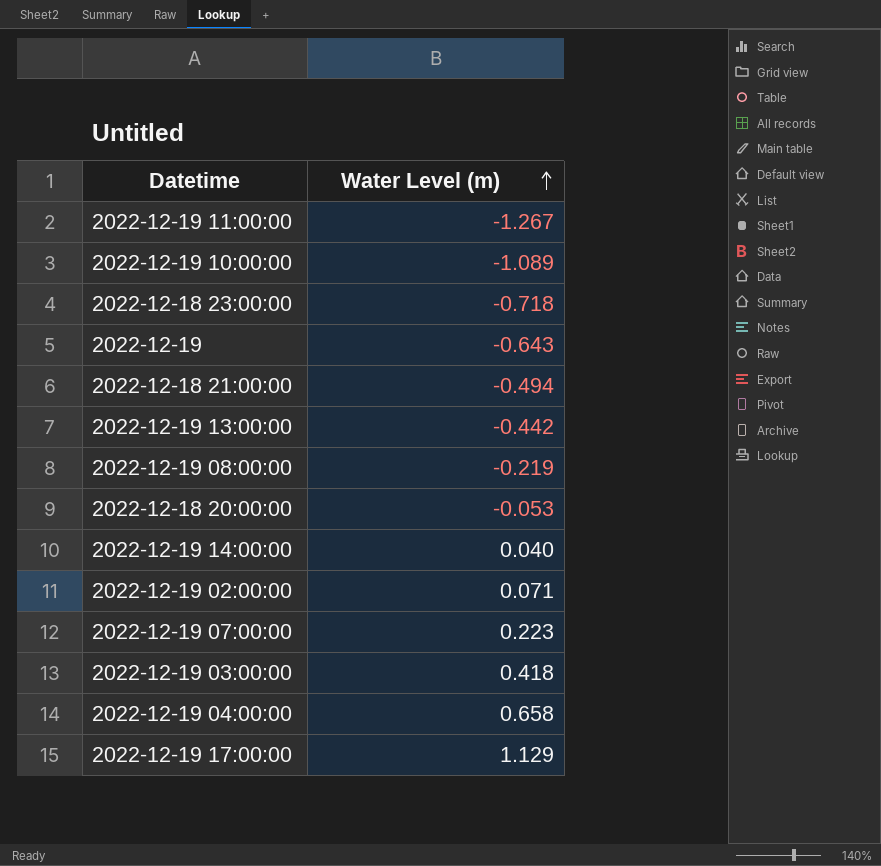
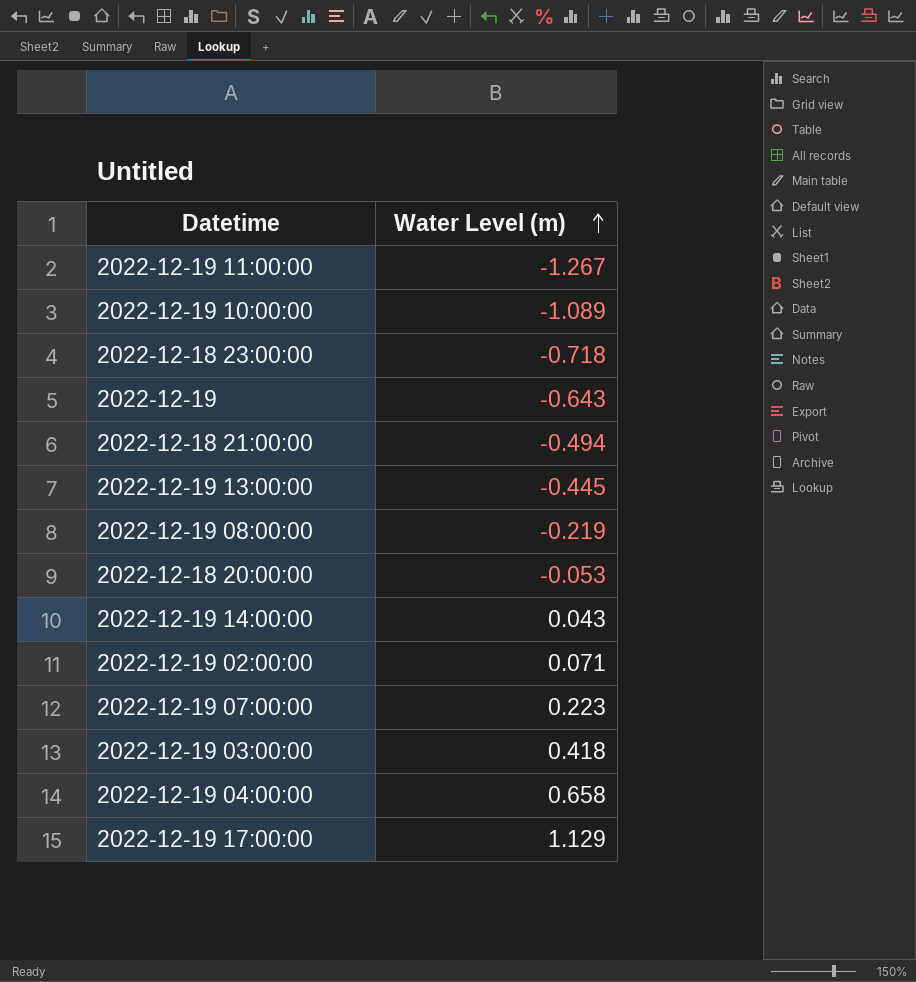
2022-12-19 13:00:00 | Water Level (m): -0.442 -> -0.445
2022-12-19 14:00:00 | Water Level (m): 0.040 -> 0.043

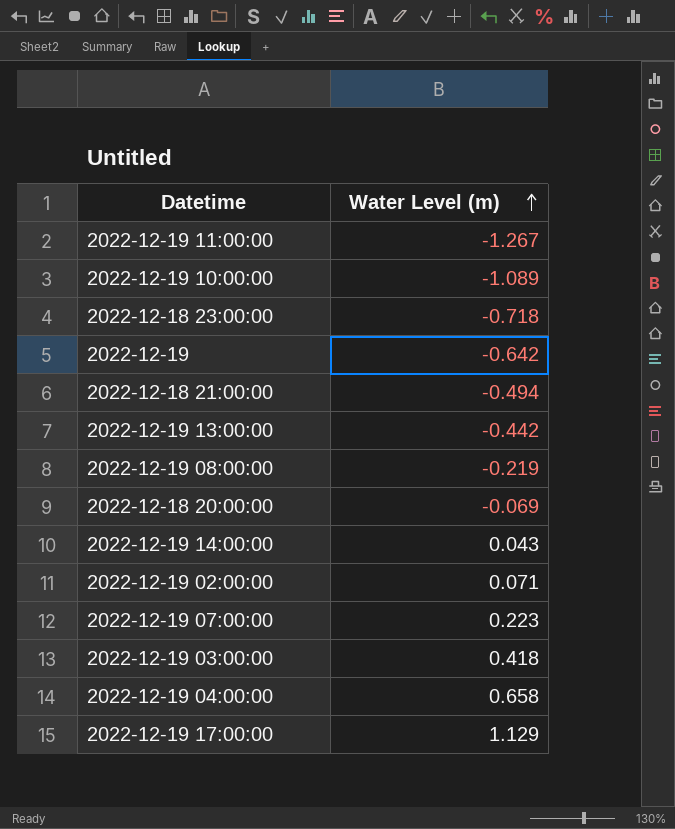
2022-12-19 | Water Level (m): -0.643 -> -0.642
2022-12-19 13:00:00 | Water Level (m): -0.445 -> -0.442
2022-12-18 20:00:00 | Water Level (m): -0.053 -> -0.069

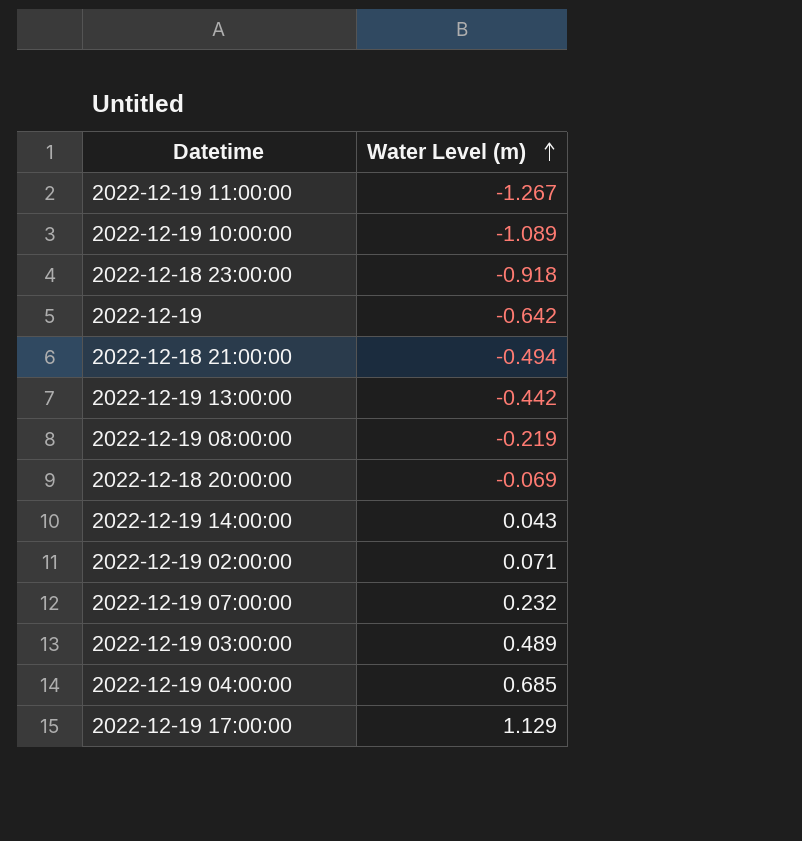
2022-12-18 23:00:00 | Water Level (m): -0.718 -> -0.918
2022-12-19 07:00:00 | Water Level (m): 0.223 -> 0.232
2022-12-19 03:00:00 | Water Level (m): 0.418 -> 0.489
2022-12-19 04:00:00 | Water Level (m): 0.658 -> 0.685

